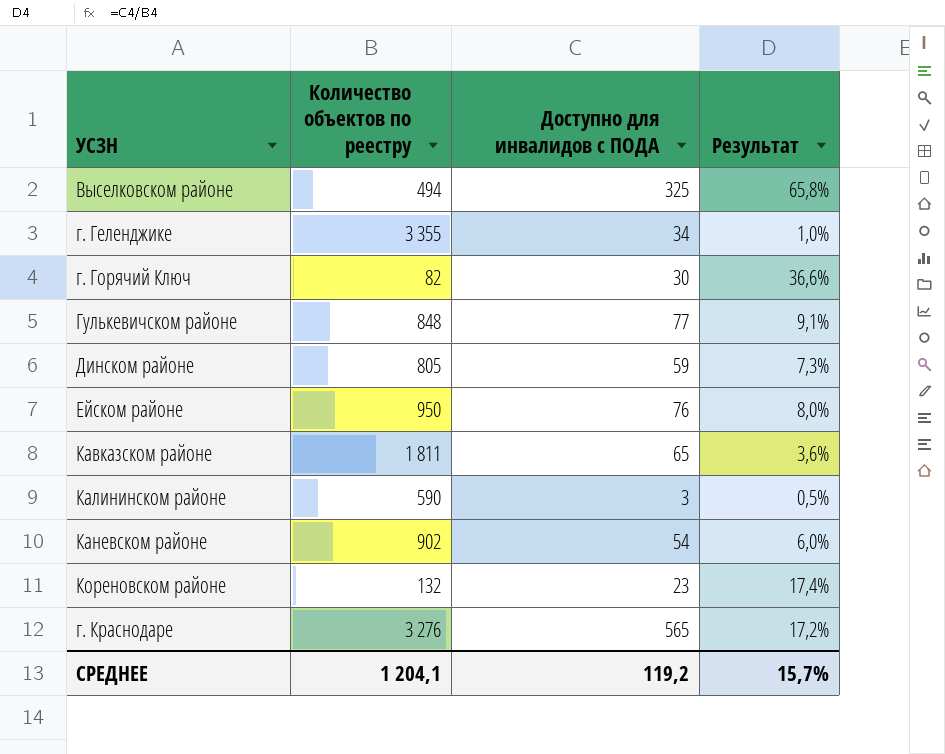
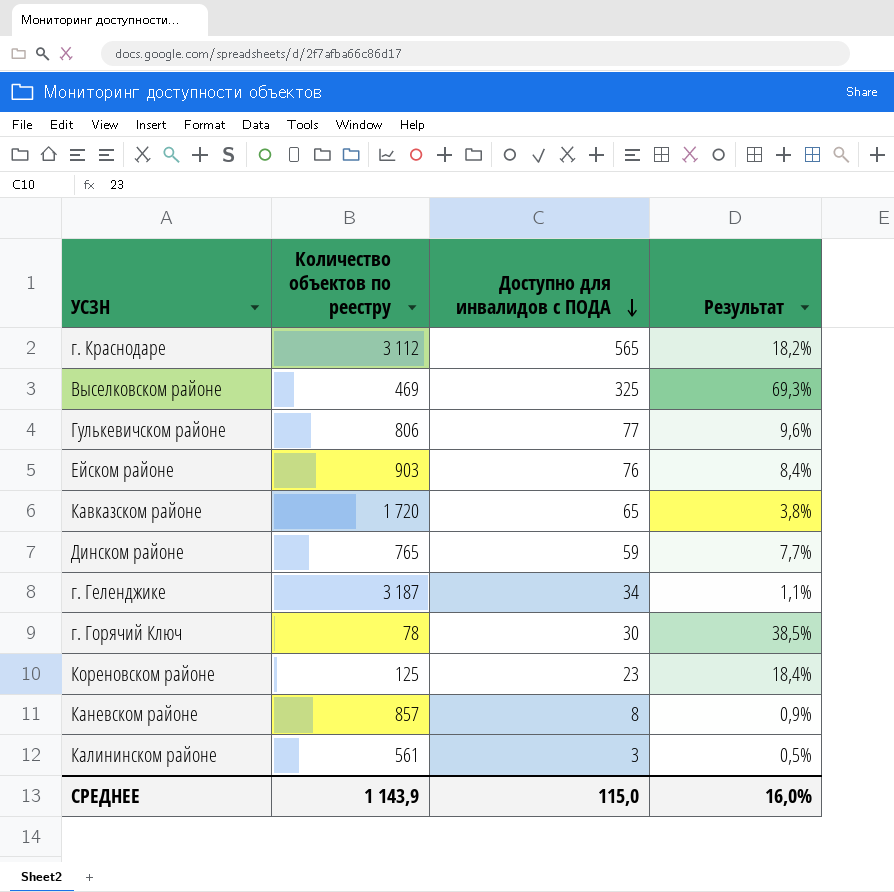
row order: none -> Доступно для инвалидов с ПОДА descending
г. Краснодаре | Количество объектов по реестру: 3 276 -> 3 112
г. Краснодаре | Результат: 17,2% -> 18,2%
Выселковском районе | Количество объектов по реестру: 494 -> 469
Выселковском районе | Результат: 65,8% -> 69,3%
Гулькевичском районе | Количество объектов по реестру: 848 -> 806
Гулькевичском районе | Результат: 9,1% -> 9,6%
Ейском районе | Количество объектов по реестру: 950 -> 903
Ейском районе | Результат: 8,0% -> 8,4%
Кавказском районе | Количество объектов по реестру: 1 811 -> 1 720
Кавказском районе | Результат: 3,6% -> 3,8%
Динском районе | Количество объектов по реестру: 805 -> 765
Динском районе | Результат: 7,3% -> 7,7%
г. Геленджике | Количество объектов по реестру: 3 355 -> 3 187
г. Геленджике | Результат: 1,0% -> 1,1%
г. Горячий Ключ | Количество объектов по реестру: 82 -> 78
г. Горячий Ключ | Результат: 36,6% -> 38,5%
Кореновском районе | Количество объектов по реестру: 132 -> 125
Кореновском районе | Результат: 17,4% -> 18,4%
Каневском районе | Количество объектов по реестру: 902 -> 857
Каневском районе | Доступно для инвалидов с ПОДА: 54 -> 8
Каневском районе | Результат: 6,0% -> 0,9%
Калининском районе | Количество объектов по реестру: 590 -> 561
СРЕДНЕЕ | Количество объектов по реестру: 1 204,1 -> 1 143,9
СРЕДНЕЕ | Доступно для инвалидов с ПОДА: 119,2 -> 115,0
СРЕДНЕЕ | Результат: 15,7% -> 16,0%

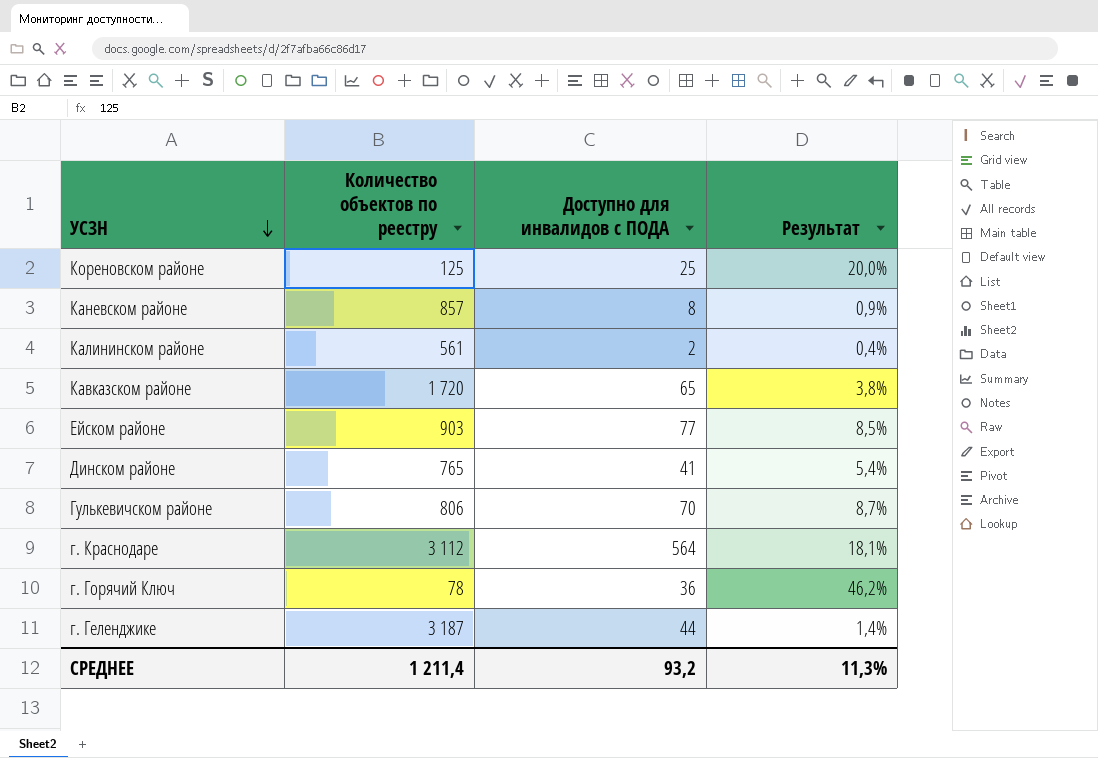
row order: Доступно для инвалидов с ПОДА descending -> УСЗН descending
row Выселковском районе: 469 | 325 | 69,3% -> none
Кореновском районе | Доступно для инвалидов с ПОДА: 23 -> 25
Кореновском районе | Результат: 18,4% -> 20,0%
Калининском районе | Доступно для инвалидов с ПОДА: 3 -> 2
Калининском районе | Результат: 0,5% -> 0,4%
Ейском районе | Доступно для инвалидов с ПОДА: 76 -> 77
Ейском районе | Результат: 8,4% -> 8,5%
Динском районе | Доступно для инвалидов с ПОДА: 59 -> 41
Динском районе | Результат: 7,7% -> 5,4%
Гулькевичском районе | Доступно для инвалидов с ПОДА: 77 -> 70
Гулькевичском районе | Результат: 9,6% -> 8,7%
г. Краснодаре | Доступно для инвалидов с ПОДА: 565 -> 564
г. Краснодаре | Результат: 18,2% -> 18,1%
г. Горячий Ключ | Доступно для инвалидов с ПОДА: 30 -> 36
г. Горячий Ключ | Результат: 38,5% -> 46,2%
г. Геленджике | Доступно для инвалидов с ПОДА: 34 -> 44
г. Геленджике | Результат: 1,1% -> 1,4%
СРЕДНЕЕ | Количество объектов по реестру: 1 143,9 -> 1 211,4
СРЕДНЕЕ | Доступно для инвалидов с ПОДА: 115,0 -> 93,2
СРЕДНЕЕ | Результат: 16,0% -> 11,3%

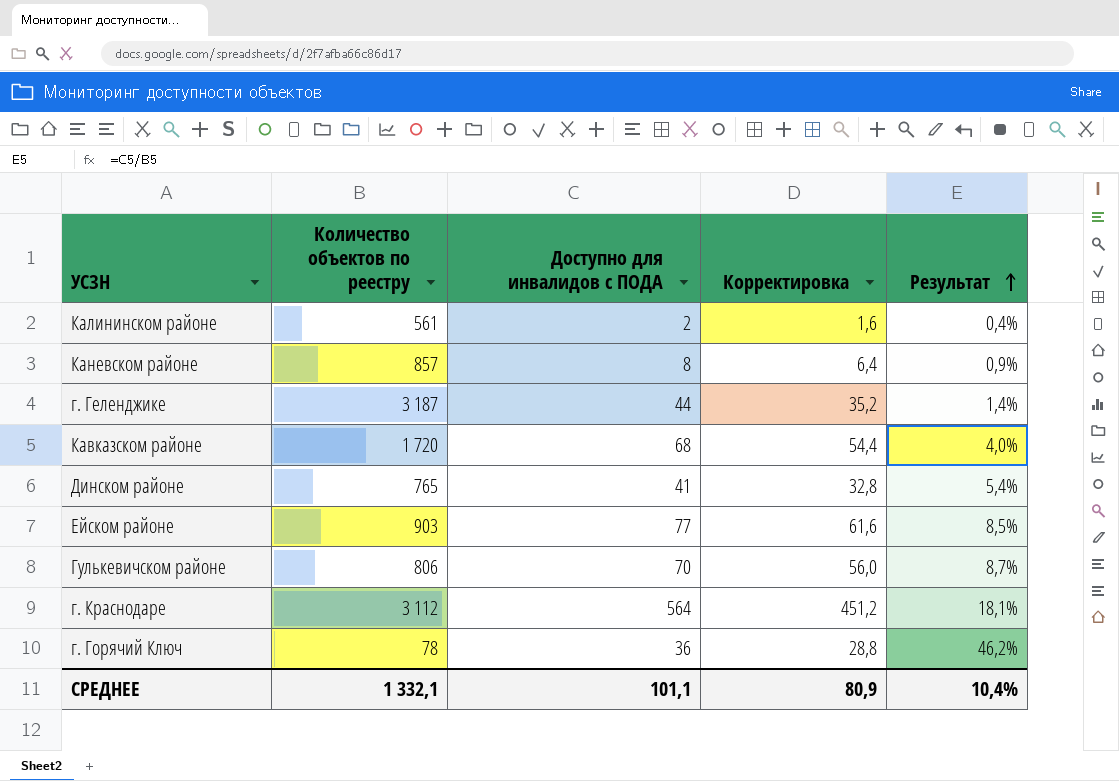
row order: УСЗН descending -> Результат ascending
column Корректировка | formula: none -> [Доступно для инвалидов с ПОДА] * 0,8
row Кореновском районе: 125 | 25 | 20,0% -> none
Кавказском районе | Доступно для инвалидов с ПОДА: 65 -> 68
Кавказском районе | Результат: 3,8% -> 4,0%
СРЕДНЕЕ | Количество объектов по реестру: 1 211,4 -> 1 332,1
СРЕДНЕЕ | Доступно для инвалидов с ПОДА: 93,2 -> 101,1
СРЕДНЕЕ | Результат: 11,3% -> 10,4%

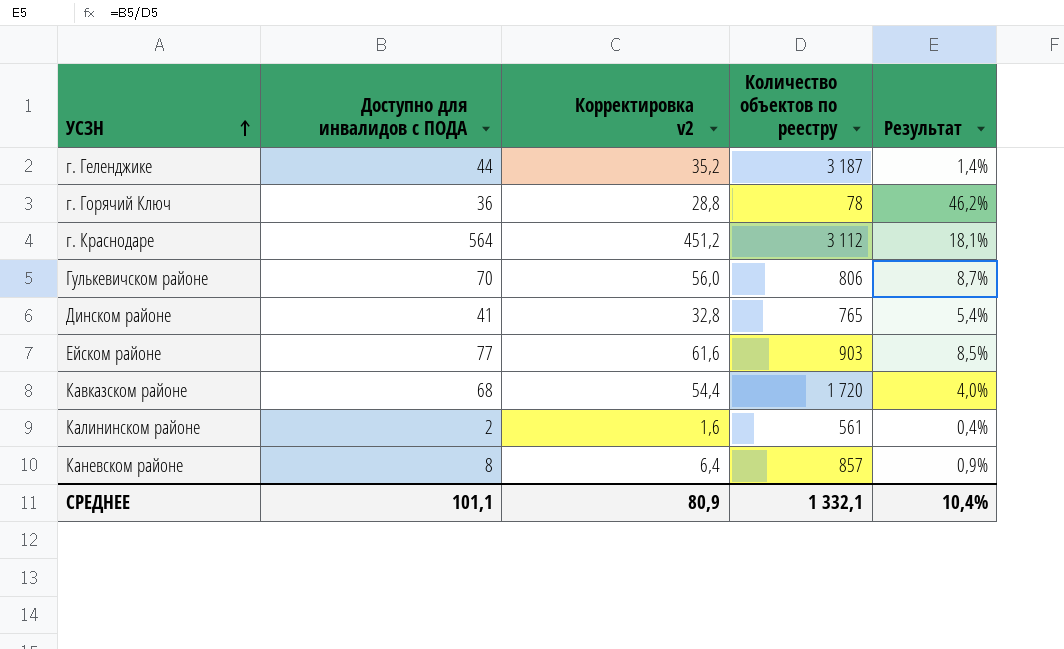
row order: Результат ascending -> УСЗН ascending
column name: Корректировка -> Корректировка v2
column Количество объектов по реестру | position: 2 -> 4

